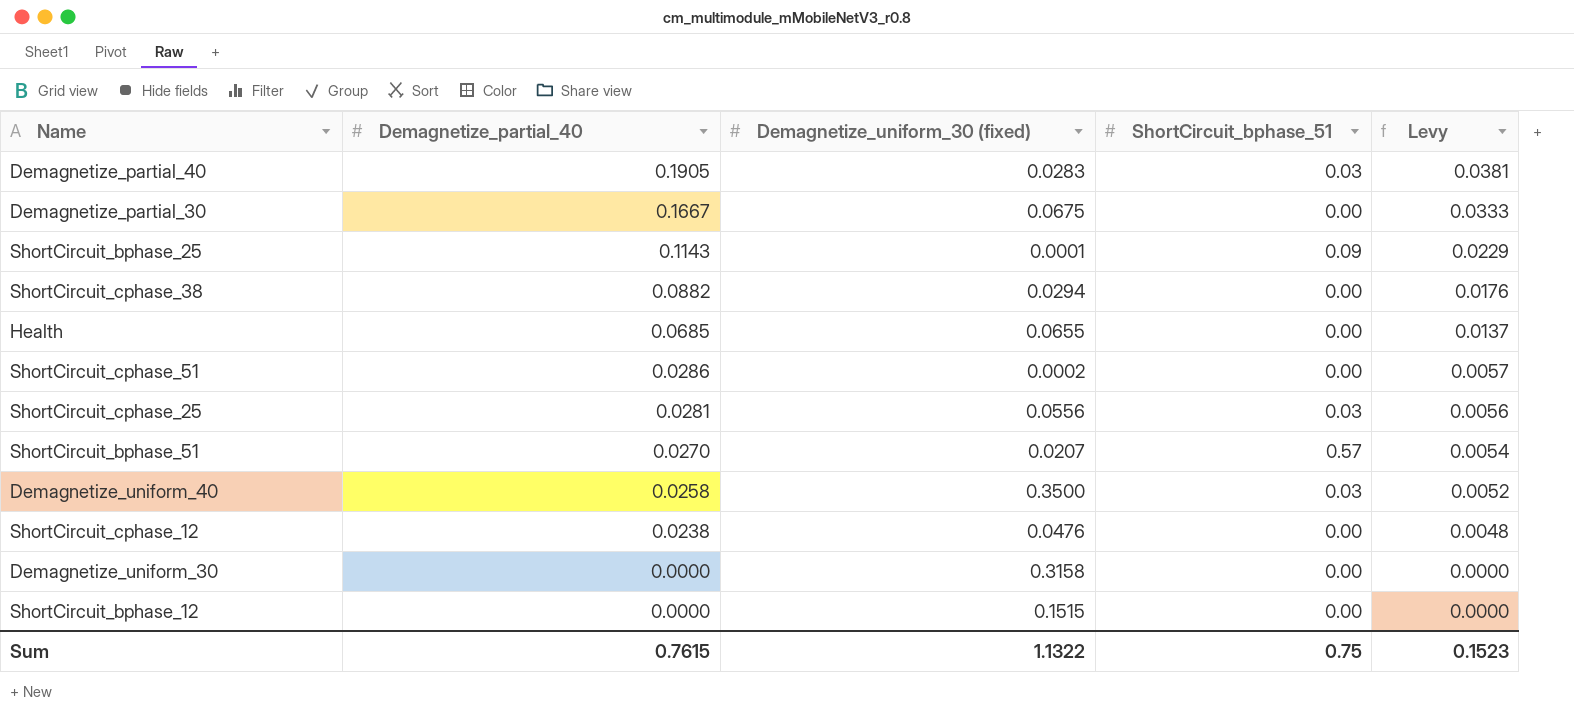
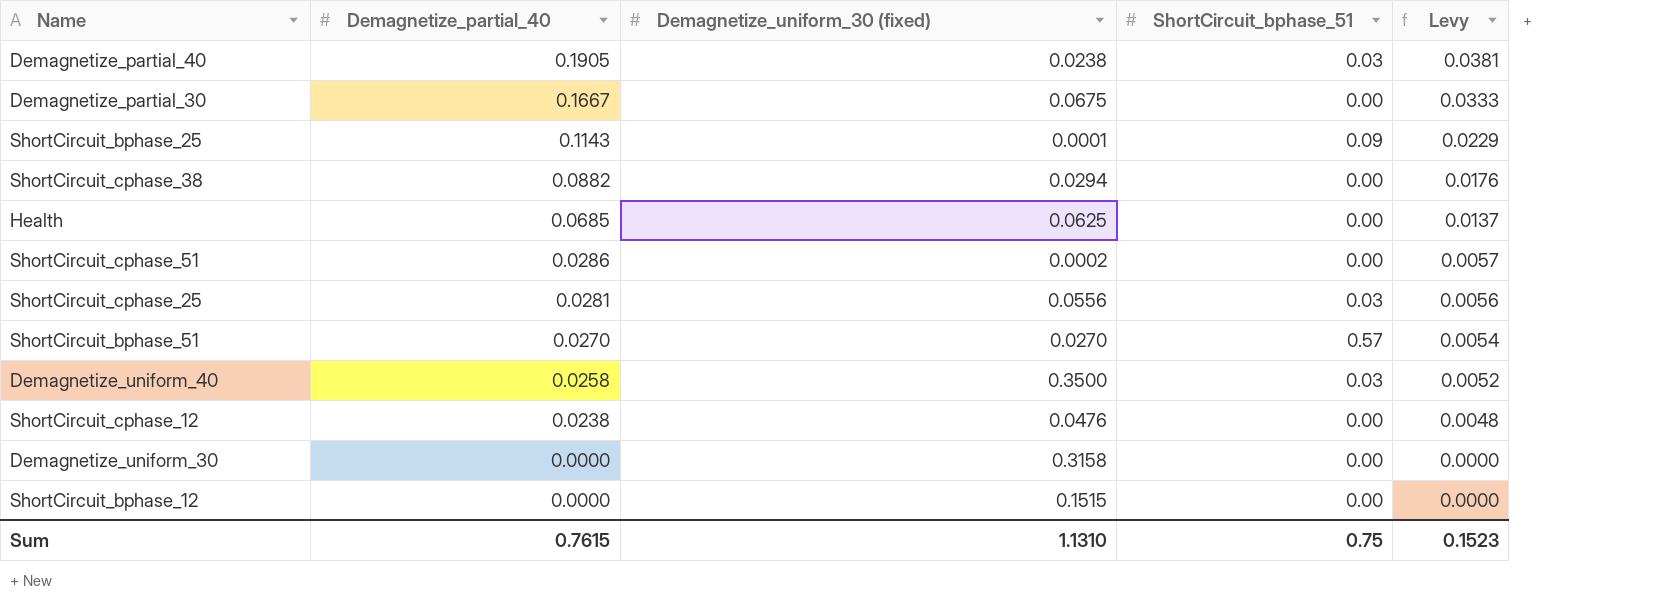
Demagnetize_partial_40 | Demagnetize_uniform_30 (fixed): 0.0283 -> 0.0238
Health | Demagnetize_uniform_30 (fixed): 0.0655 -> 0.0625
ShortCircuit_bphase_51 | Demagnetize_uniform_30 (fixed): 0.0207 -> 0.0270
Sum | Demagnetize_uniform_30 (fixed): 1.1322 -> 1.1310

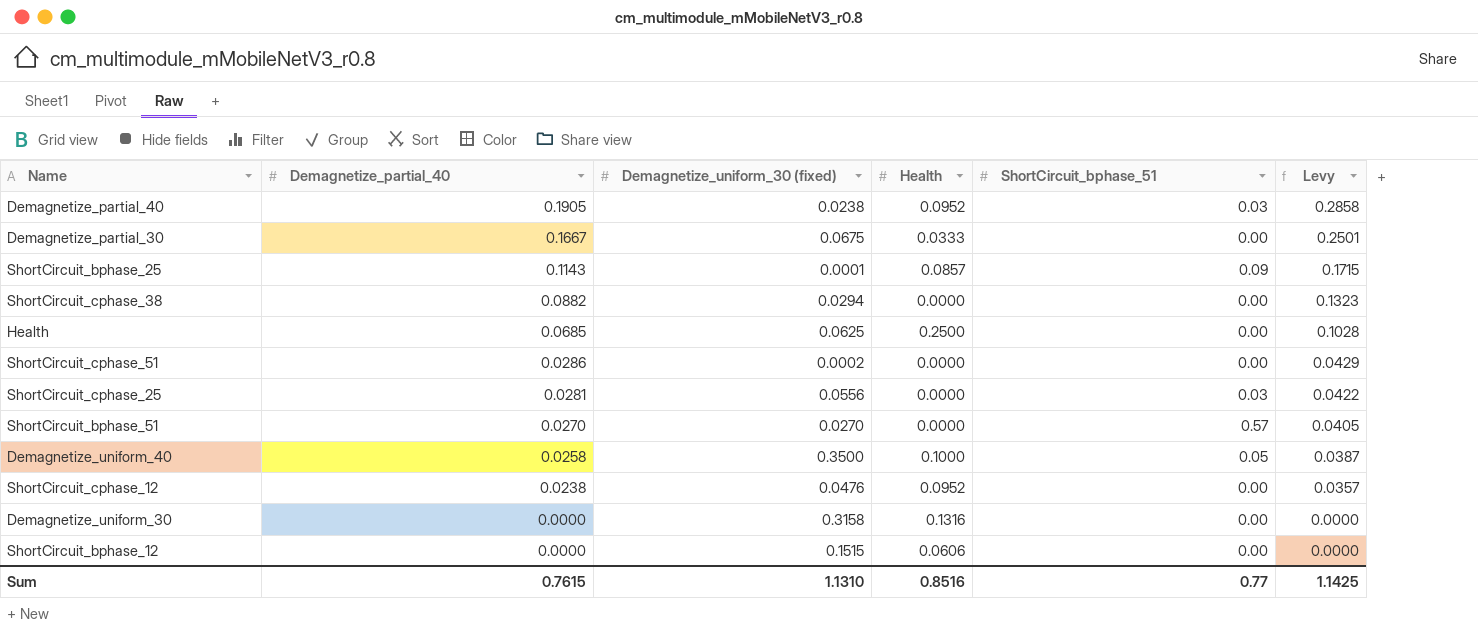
column Health | position: none -> 4
column Levy | formula: [Demagnetize_partial_40] * 0.2 -> [Demagnetize_partial_40] * 1.5
Demagnetize_uniform_40 | ShortCircuit_bphase_51: 0.03 -> 0.05
Sum | ShortCircuit_bphase_51: 0.75 -> 0.77
Sum | Levy: 0.1523 -> 1.1425

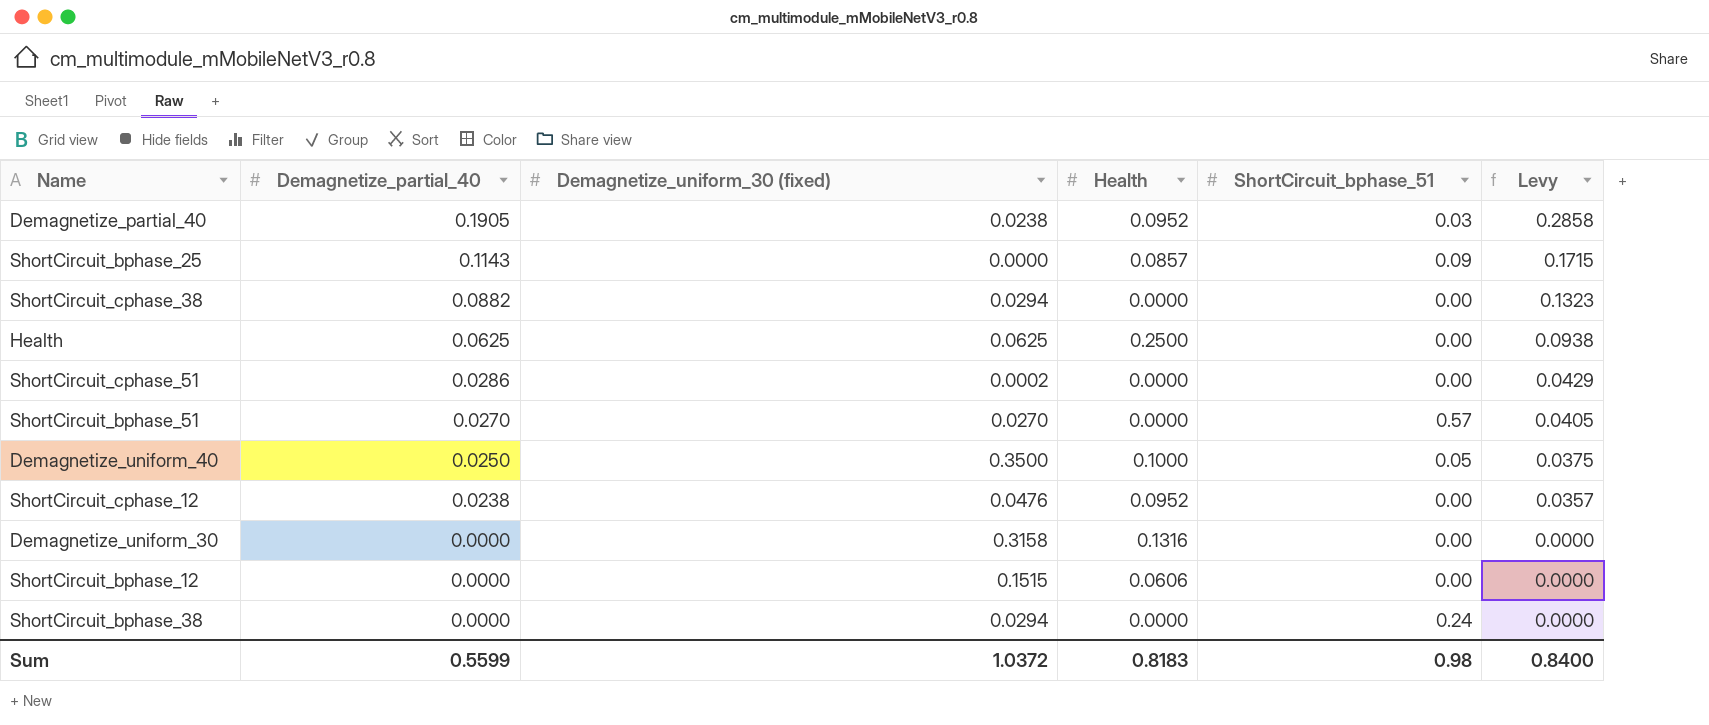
row Demagnetize_partial_30: 0.1667 | 0.0675 | 0.0333 | 0.00 | 0.2501 -> none
row ShortCircuit_cphase_25: 0.0281 | 0.0556 | 0.0000 | 0.03 | 0.0422 -> none
ShortCircuit_bphase_25 | Demagnetize_uniform_30 (fixed): 0.0001 -> 0.0000
Health | Demagnetize_partial_40: 0.0685 -> 0.0625
Health | Levy: 0.1028 -> 0.0938
Demagnetize_uniform_40 | Demagnetize_partial_40: 0.0258 -> 0.0250
Demagnetize_uniform_40 | Levy: 0.0387 -> 0.0375
row ShortCircuit_bphase_38: none -> 0.0000 | 0.0294 | 0.0000 | 0.24 | 0.0000
Sum | Demagnetize_partial_40: 0.7615 -> 0.5599
Sum | Demagnetize_uniform_30 (fixed): 1.1310 -> 1.0372
Sum | Health: 0.8516 -> 0.8183
Sum | ShortCircuit_bphase_51: 0.77 -> 0.98
Sum | Levy: 1.1425 -> 0.8400

